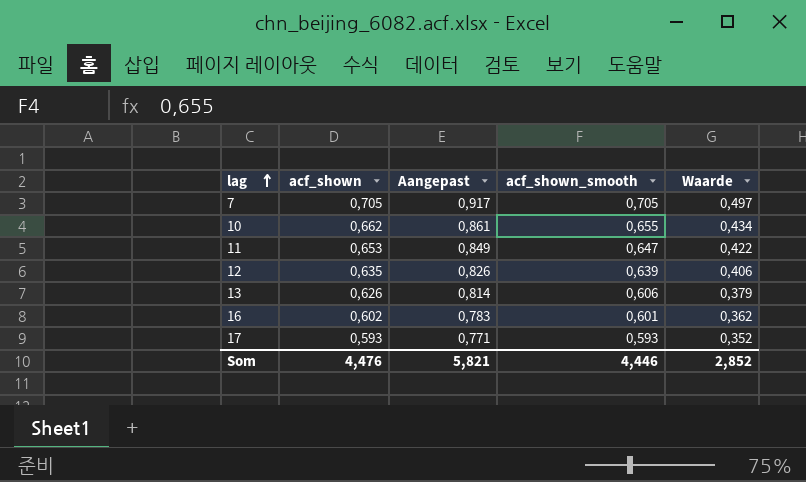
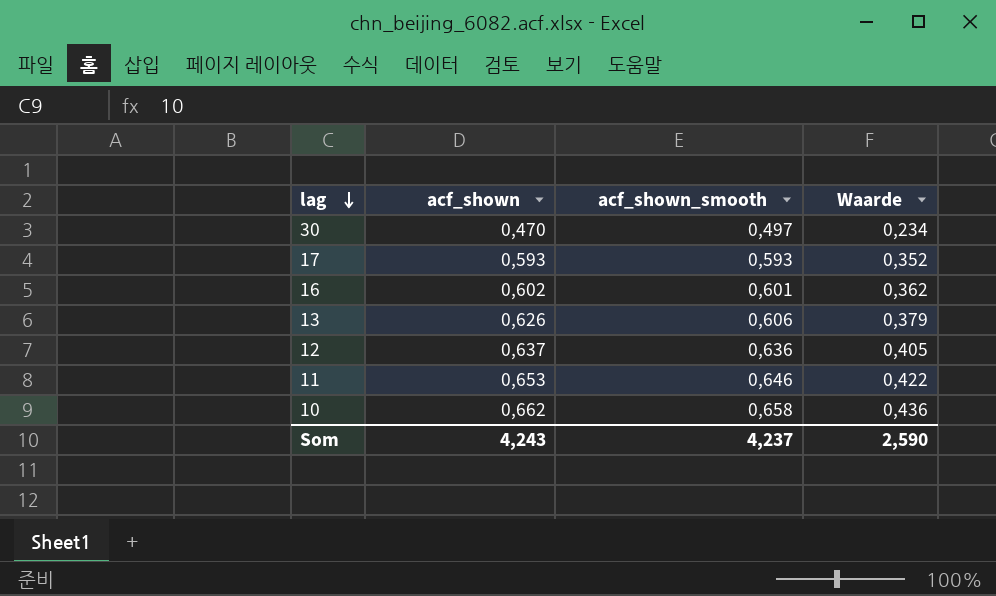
row order: lag ascending -> lag descending
column Aangepast | formula: [acf_shown] * 1,3 -> none
row 7: 0,705 | 0,917 | 0,705 | 0,497 -> none
row 30: none -> 0,470 | 0,497 | 0,234
12 | acf_shown: 0,635 -> 0,637
12 | acf_shown_smooth: 0,639 -> 0,636
12 | Waarde: 0,406 -> 0,405
11 | acf_shown_smooth: 0,647 -> 0,646
10 | acf_shown_smooth: 0,655 -> 0,658
10 | Waarde: 0,434 -> 0,436
Som | acf_shown: 4,476 -> 4,243
Som | acf_shown_smooth: 4,446 -> 4,237
Som | Waarde: 2,852 -> 2,590

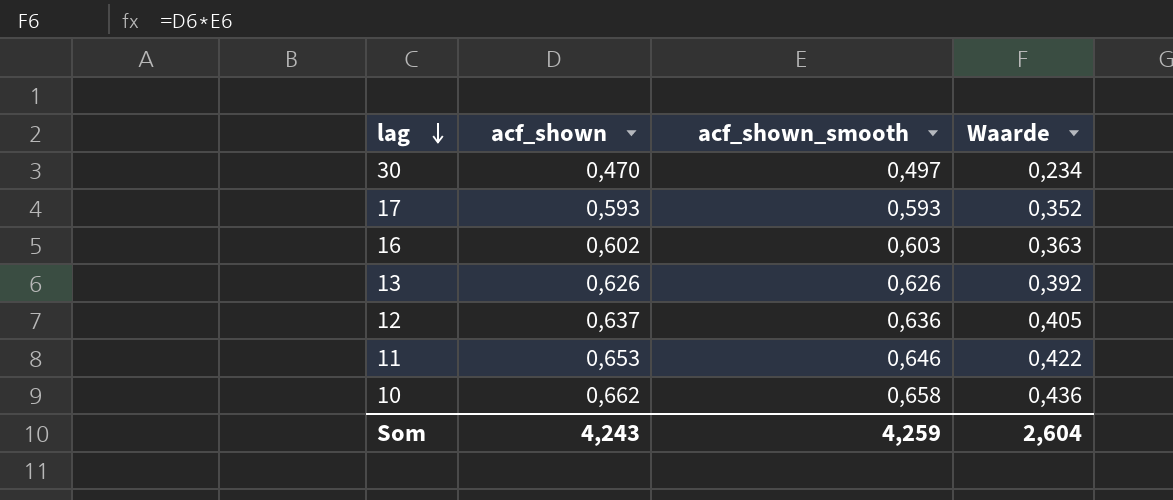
16 | acf_shown_smooth: 0,601 -> 0,603
16 | Waarde: 0,362 -> 0,363
13 | acf_shown_smooth: 0,606 -> 0,626
13 | Waarde: 0,379 -> 0,392
Som | acf_shown_smooth: 4,237 -> 4,259
Som | Waarde: 2,590 -> 2,604

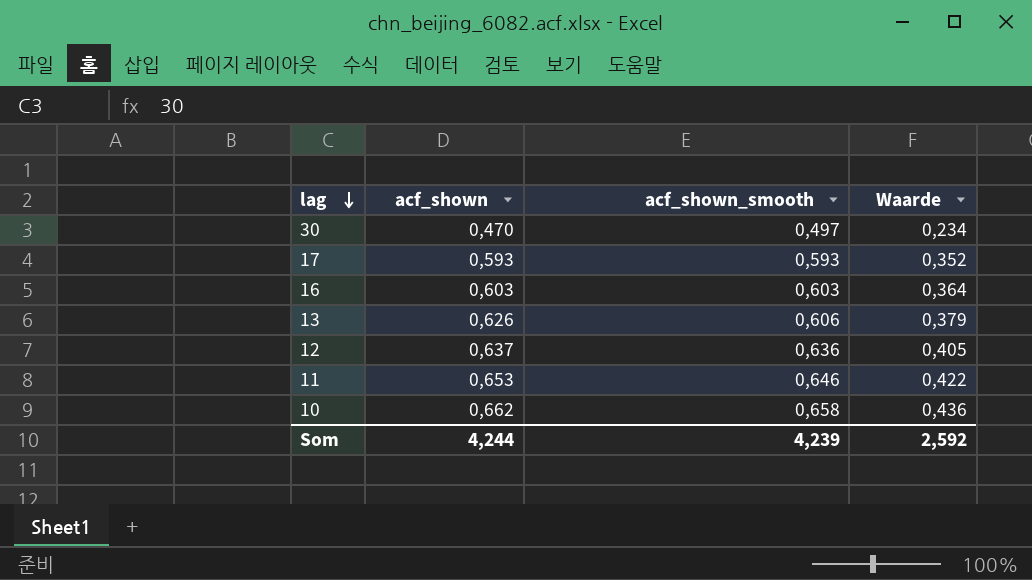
16 | acf_shown: 0,602 -> 0,603
16 | Waarde: 0,363 -> 0,364
13 | acf_shown_smooth: 0,626 -> 0,606
13 | Waarde: 0,392 -> 0,379
Som | acf_shown: 4,243 -> 4,244
Som | acf_shown_smooth: 4,259 -> 4,239
Som | Waarde: 2,604 -> 2,592

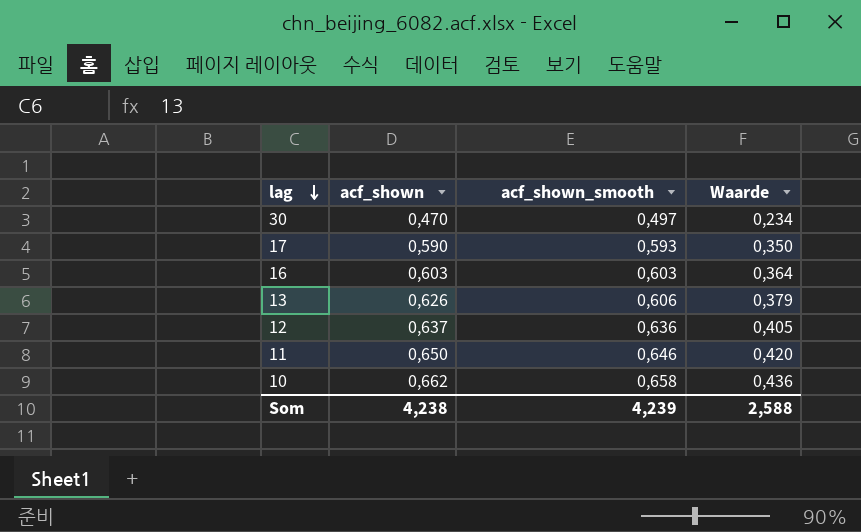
17 | acf_shown: 0,593 -> 0,590
17 | Waarde: 0,352 -> 0,350
11 | acf_shown: 0,653 -> 0,650
11 | Waarde: 0,422 -> 0,420
Som | acf_shown: 4,244 -> 4,238
Som | Waarde: 2,592 -> 2,588

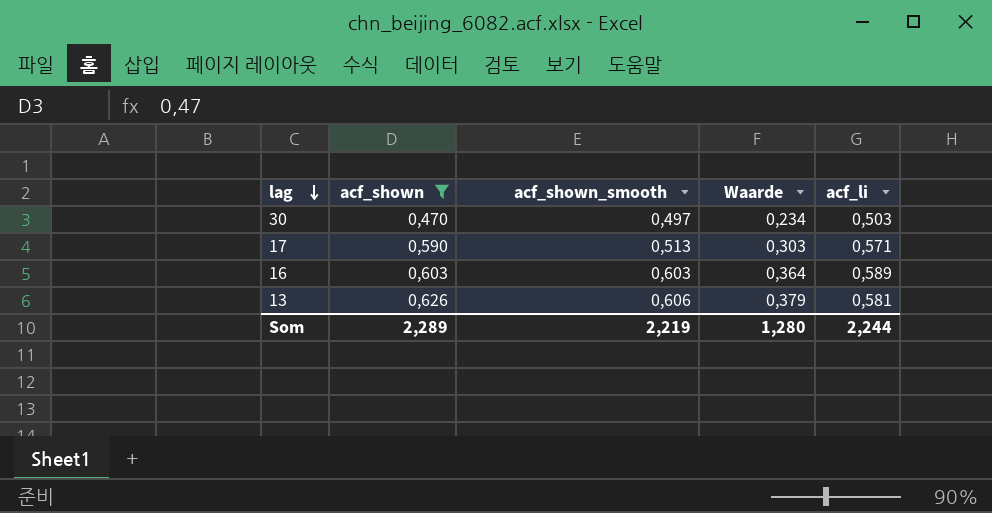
filter: none -> acf_shown <= 0,626
column acf_li | position: none -> 5
17 | acf_shown_smooth: 0,593 -> 0,513
17 | Waarde: 0,350 -> 0,303
Som | acf_shown: 4,238 -> 2,289
Som | acf_shown_smooth: 4,239 -> 2,219
Som | Waarde: 2,588 -> 1,280

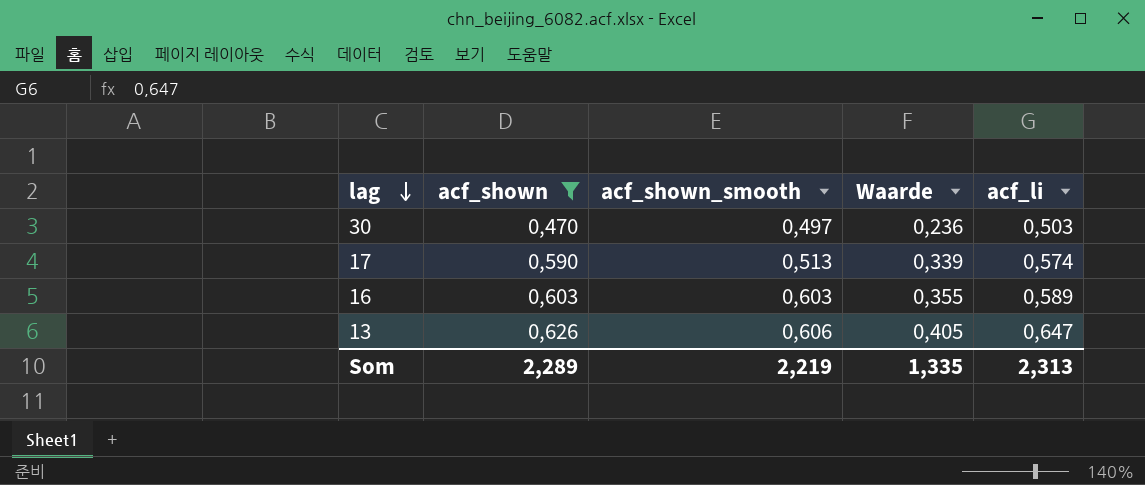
column Waarde | formula: [acf_shown] * [acf_shown_smooth] -> [acf_shown] * [acf_li]
17 | acf_li: 0,571 -> 0,574
13 | acf_li: 0,581 -> 0,647
Som | Waarde: 1,280 -> 1,335
Som | acf_li: 2,244 -> 2,313

